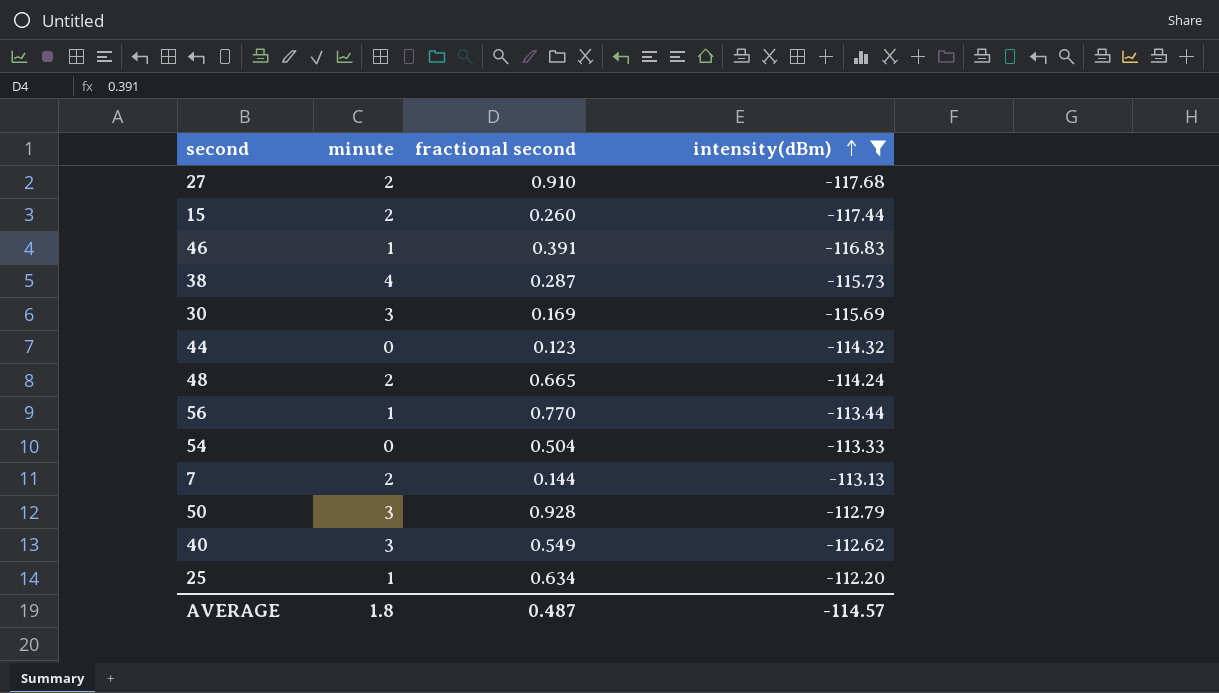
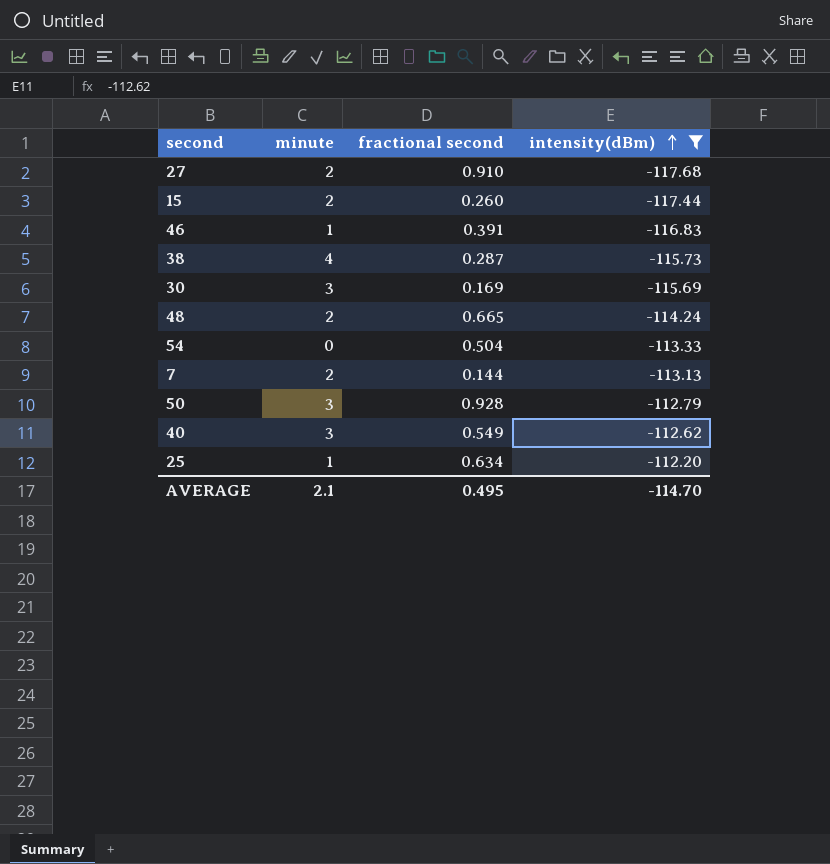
row 44: 0 | 0.123 | -114.32 -> none
row 56: 1 | 0.770 | -113.44 -> none
AVERAGE | minute: 1.8 -> 2.1
AVERAGE | fractional second: 0.487 -> 0.495
AVERAGE | intensity(dBm): -114.57 -> -114.70

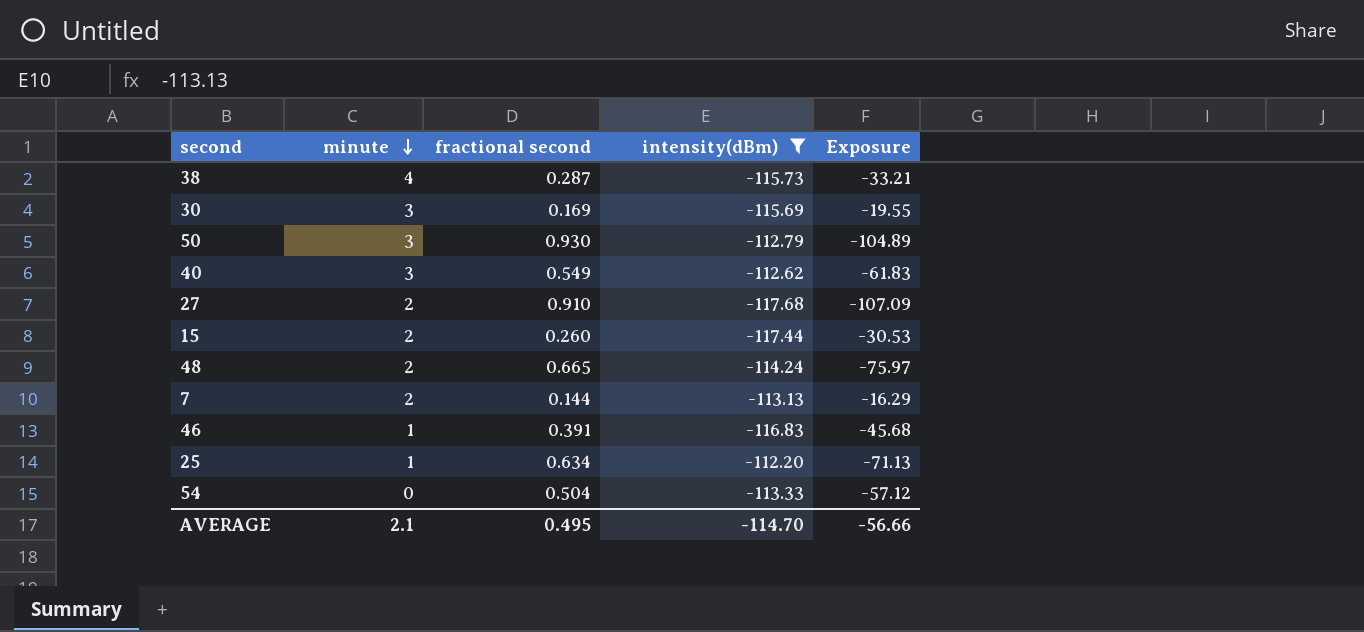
row order: intensity(dBm) ascending -> minute descending
column Exposure | formula: none -> [fractional second] * [intensity(dBm)]
50 | fractional second: 0.928 -> 0.930

